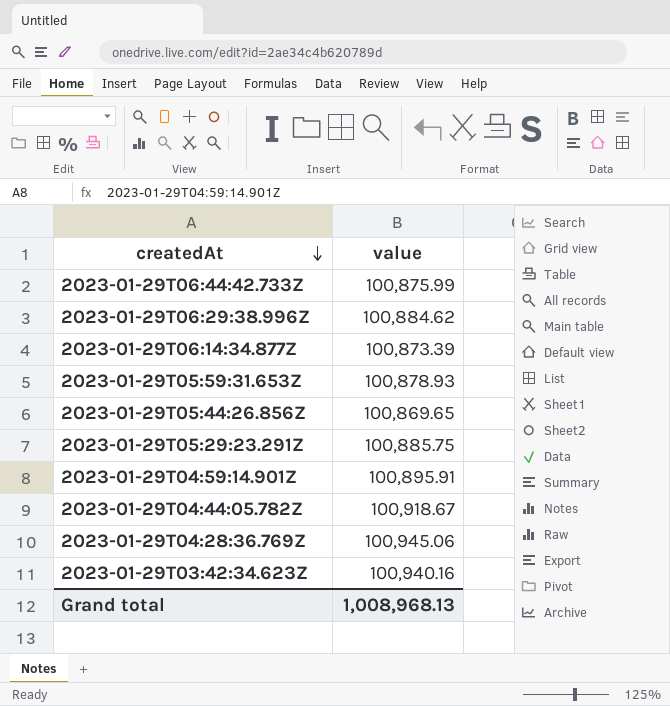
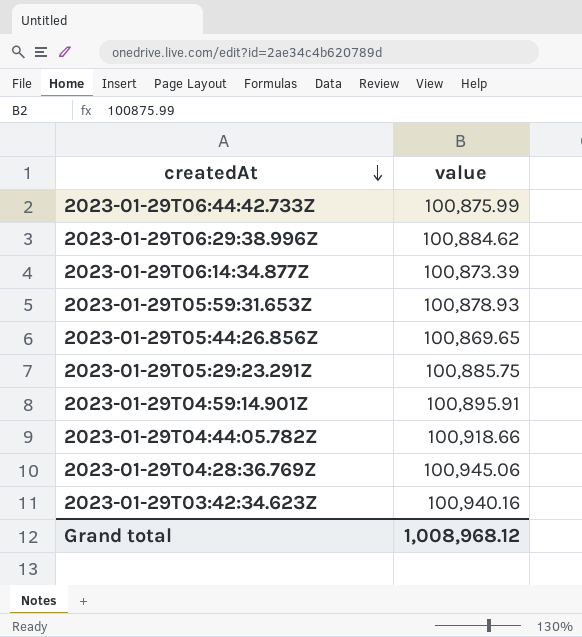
2023-01-29T04:44:05.782Z | value: 100,918.67 -> 100,918.66
Grand total | value: 1,008,968.13 -> 1,008,968.12

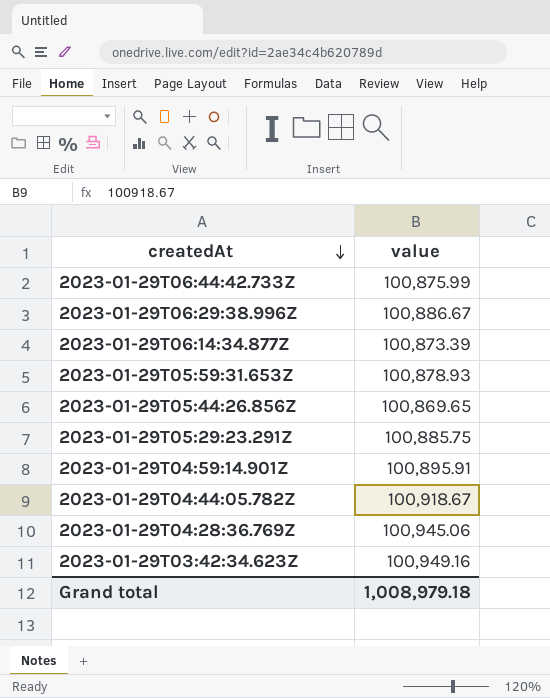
2023-01-29T06:29:38.996Z | value: 100,884.62 -> 100,886.67
2023-01-29T04:44:05.782Z | value: 100,918.66 -> 100,918.67
2023-01-29T03:42:34.623Z | value: 100,940.16 -> 100,949.16
Grand total | value: 1,008,968.12 -> 1,008,979.18

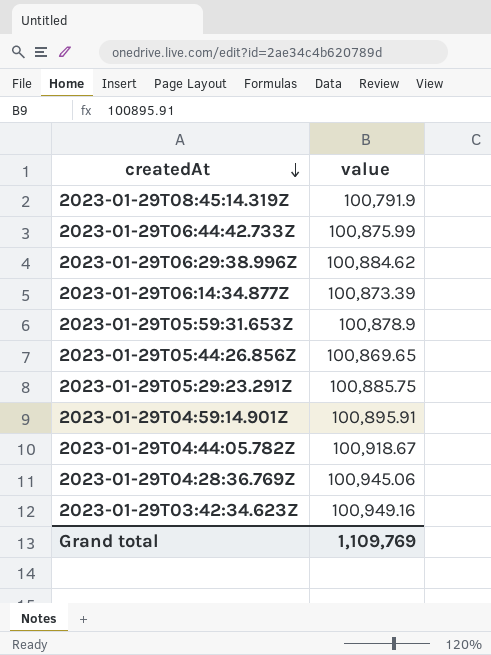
row 2023-01-29T08:45:14.319Z: none -> 100,791.9
2023-01-29T06:29:38.996Z | value: 100,886.67 -> 100,884.62
2023-01-29T05:59:31.653Z | value: 100,878.93 -> 100,878.9
Grand total | value: 1,008,979.18 -> 1,109,769

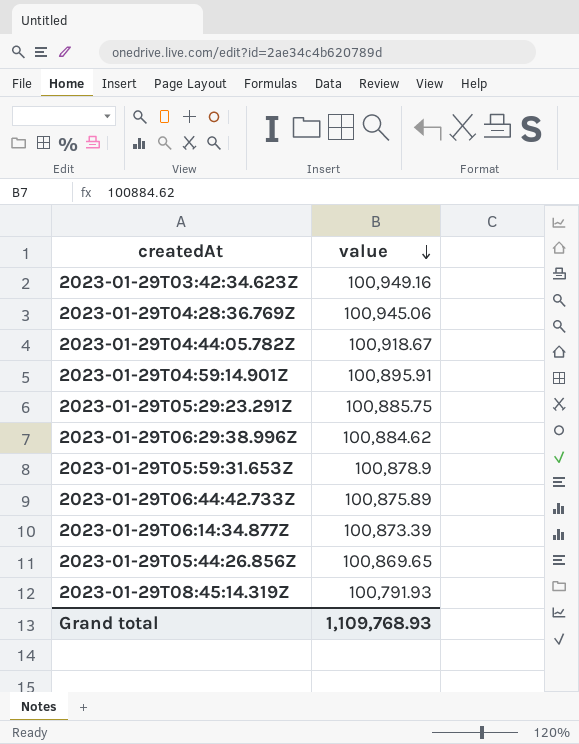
row order: createdAt descending -> value descending
2023-01-29T06:44:42.733Z | value: 100,875.99 -> 100,875.89
2023-01-29T08:45:14.319Z | value: 100,791.9 -> 100,791.93
Grand total | value: 1,109,769 -> 1,109,768.93

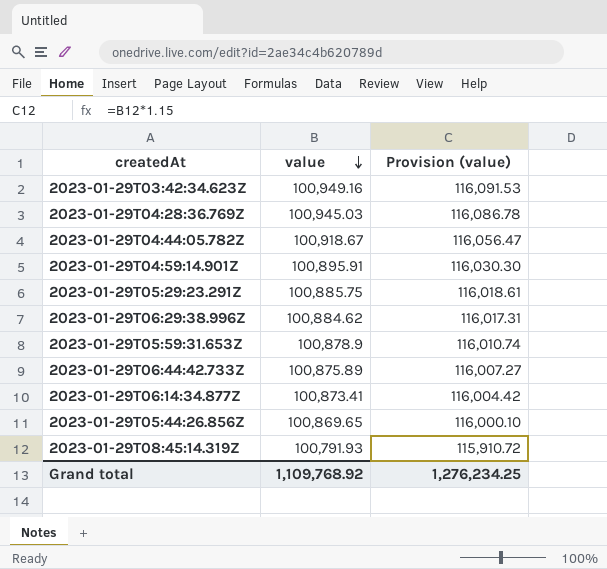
column Provision (value) | formula: none -> [value] * 1.15
2023-01-29T04:28:36.769Z | value: 100,945.06 -> 100,945.03
2023-01-29T06:14:34.877Z | value: 100,873.39 -> 100,873.41
Grand total | value: 1,109,768.93 -> 1,109,768.92

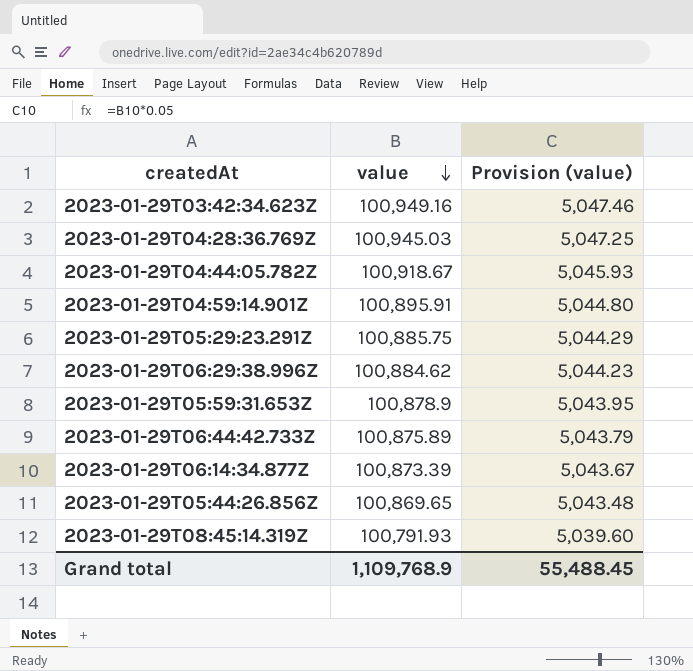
column Provision (value) | formula: [value] * 1.15 -> [value] * 0.05
2023-01-29T06:14:34.877Z | value: 100,873.41 -> 100,873.39
Grand total | value: 1,109,768.92 -> 1,109,768.9
Grand total | Provision (value): 1,276,234.25 -> 55,488.45

